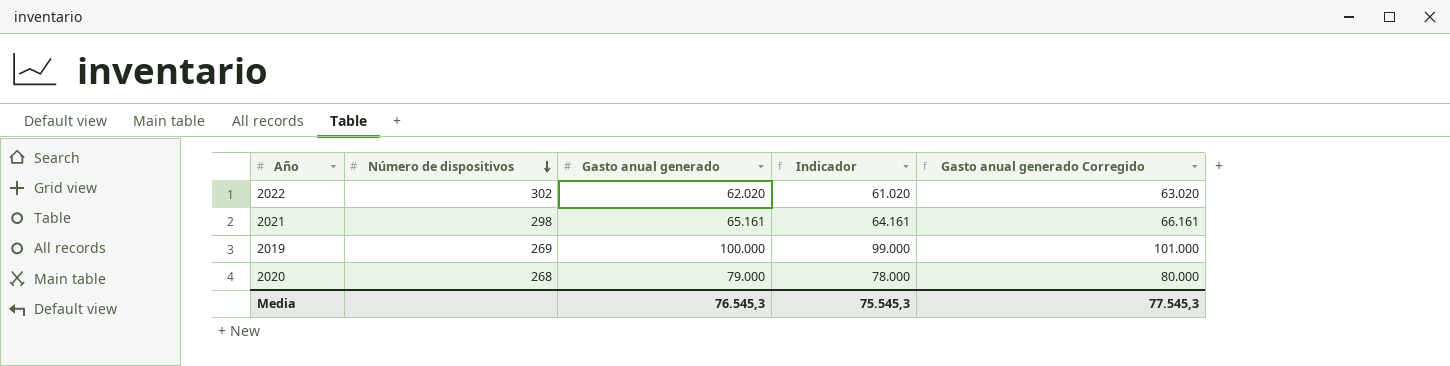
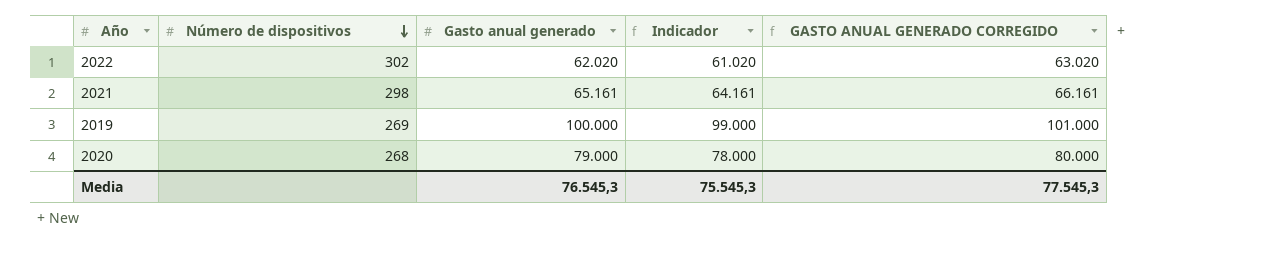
column name: Gasto anual generado Corregido -> GASTO ANUAL GENERADO CORREGIDO

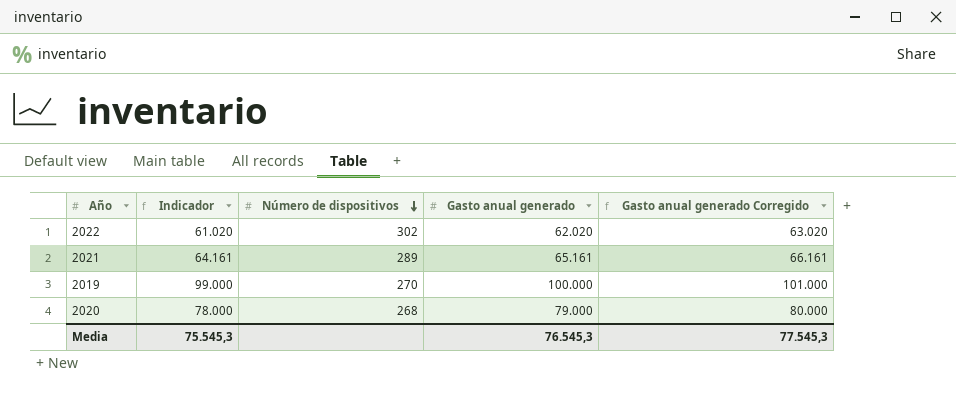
column Indicador | position: 4 -> 2
column name: GASTO ANUAL GENERADO CORREGIDO -> Gasto anual generado Corregido
2021 | Número de dispositivos: 298 -> 289
2019 | Número de dispositivos: 269 -> 270

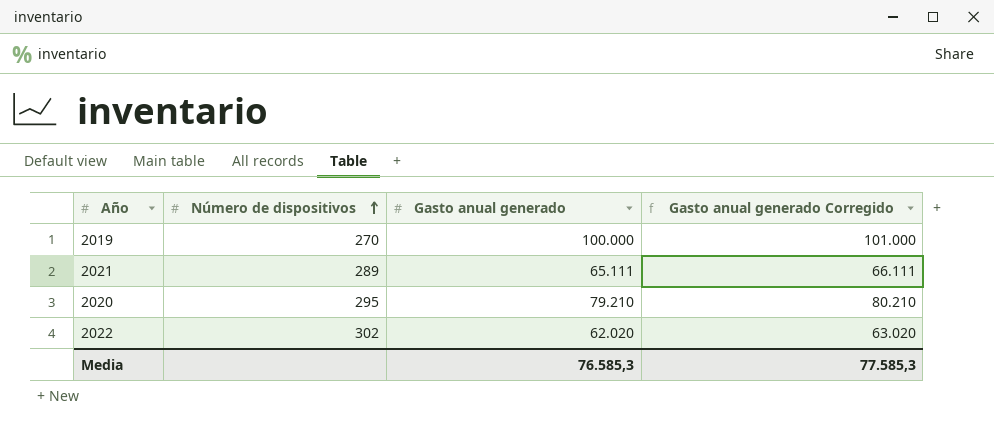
row order: Número de dispositivos descending -> Número de dispositivos ascending
column Indicador | formula: [Gasto anual generado] - 1000 -> none
2021 | Gasto anual generado: 65.161 -> 65.111
2021 | Gasto anual generado Corregido: 66.161 -> 66.111
2020 | Número de dispositivos: 268 -> 295
2020 | Gasto anual generado: 79.000 -> 79.210
2020 | Gasto anual generado Corregido: 80.000 -> 80.210
Media | Gasto anual generado: 76.545,3 -> 76.585,3
Media | Gasto anual generado Corregido: 77.545,3 -> 77.585,3

